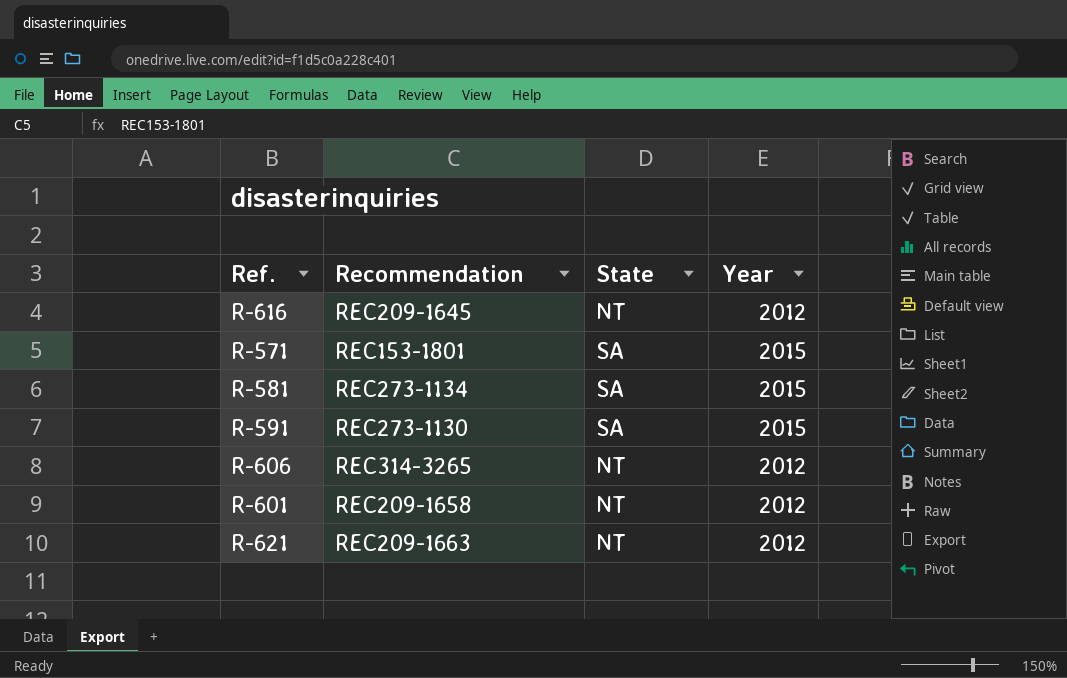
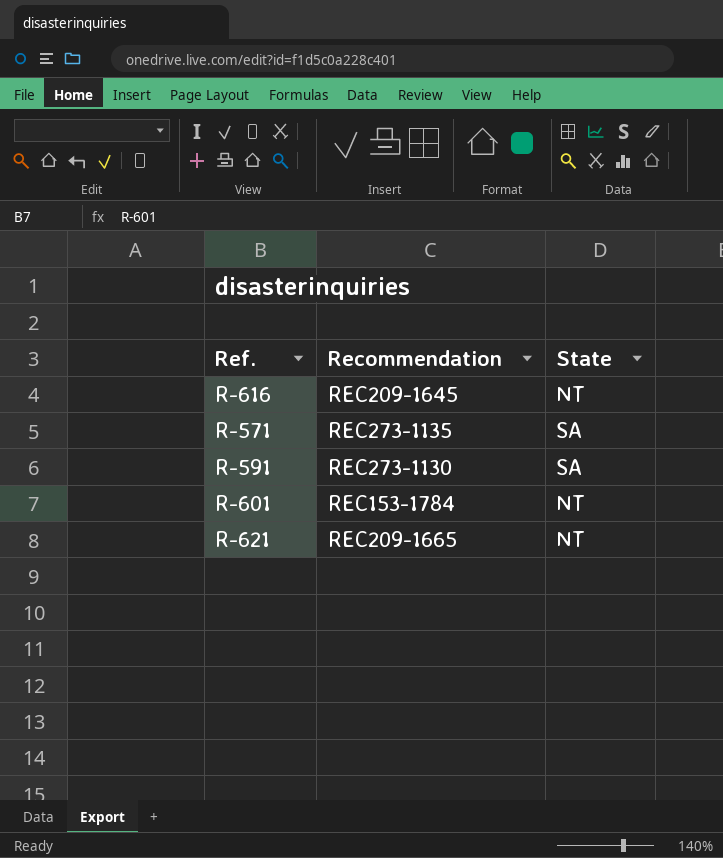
column Year | position: 4 -> none
row R-581: REC273-1134 | SA | 2015 -> none
row R-606: REC314-3265 | NT | 2012 -> none
R-571 | Recommendation: REC153-1801 -> REC273-1135
R-601 | Recommendation: REC209-1658 -> REC153-1784
R-621 | Recommendation: REC209-1663 -> REC209-1665

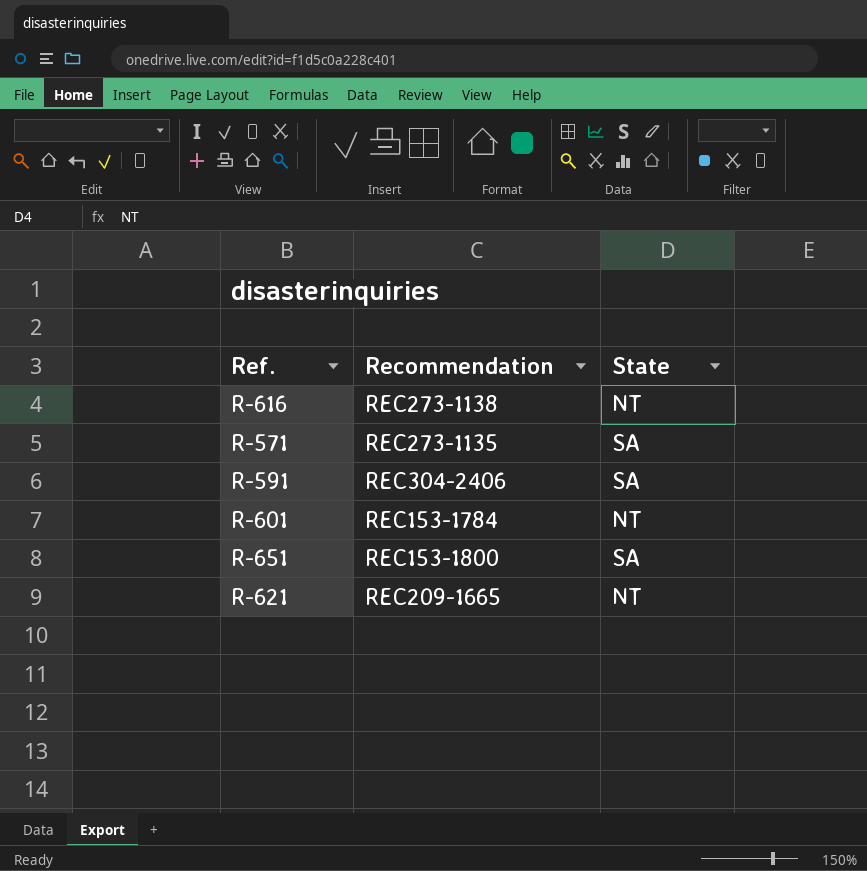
R-616 | Recommendation: REC209-1645 -> REC273-1138
R-591 | Recommendation: REC273-1130 -> REC304-2406
row R-651: none -> REC153-1800 | SA

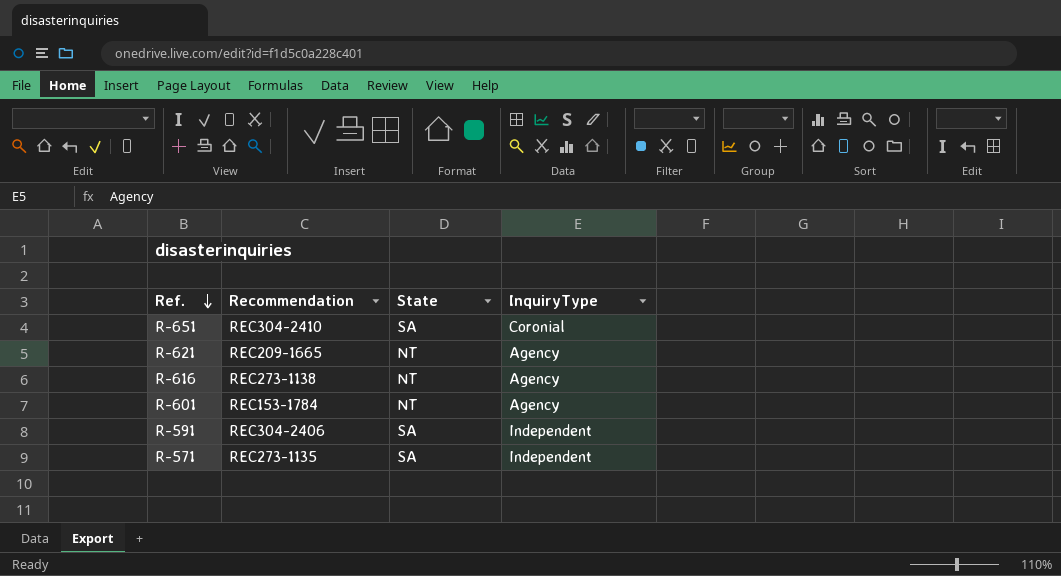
row order: none -> Ref. descending
column InquiryType | position: none -> 4
R-651 | Recommendation: REC153-1800 -> REC304-2410

